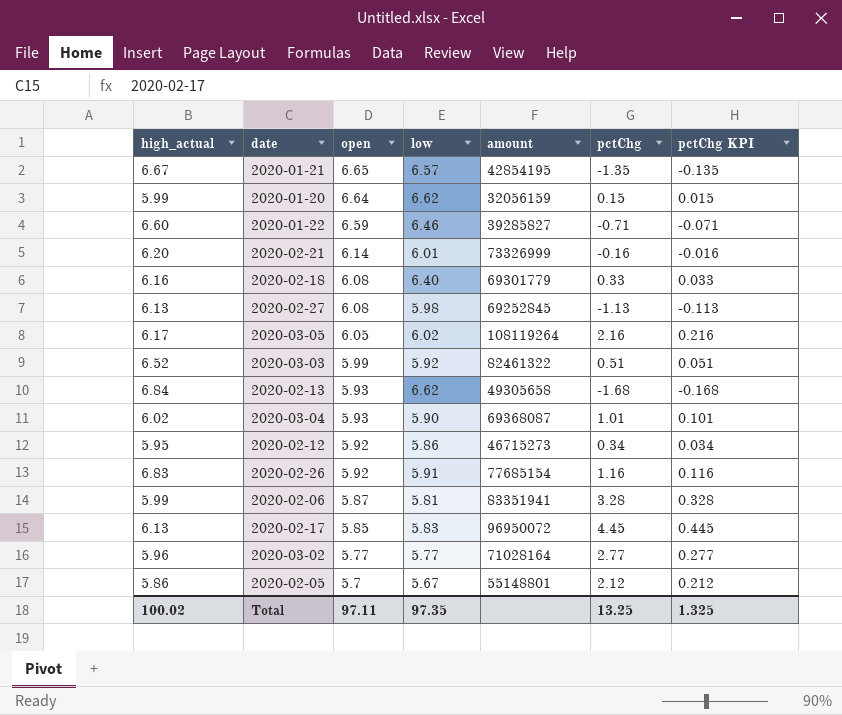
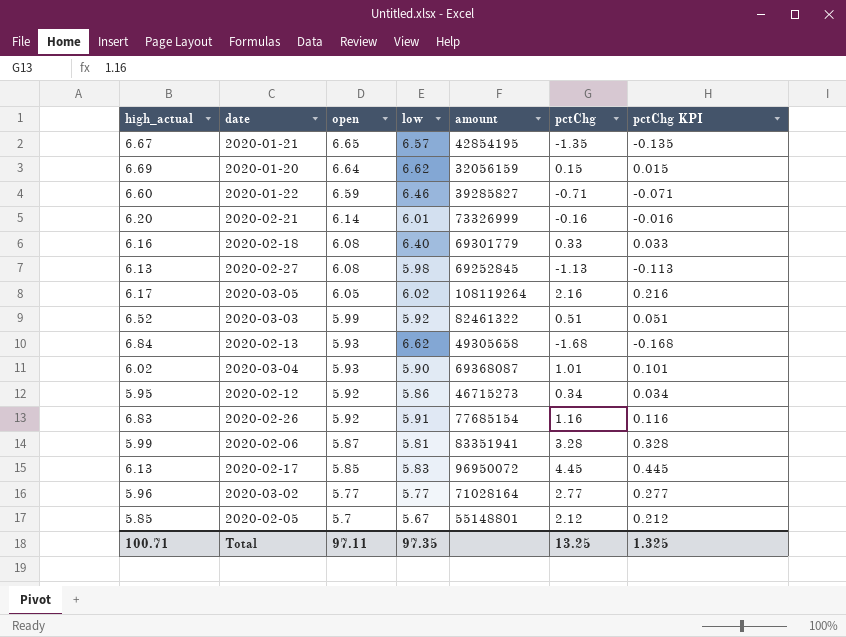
2020-01-20 | high_actual: 5.99 -> 6.69
2020-02-05 | high_actual: 5.86 -> 5.85
Total | high_actual: 100.02 -> 100.71

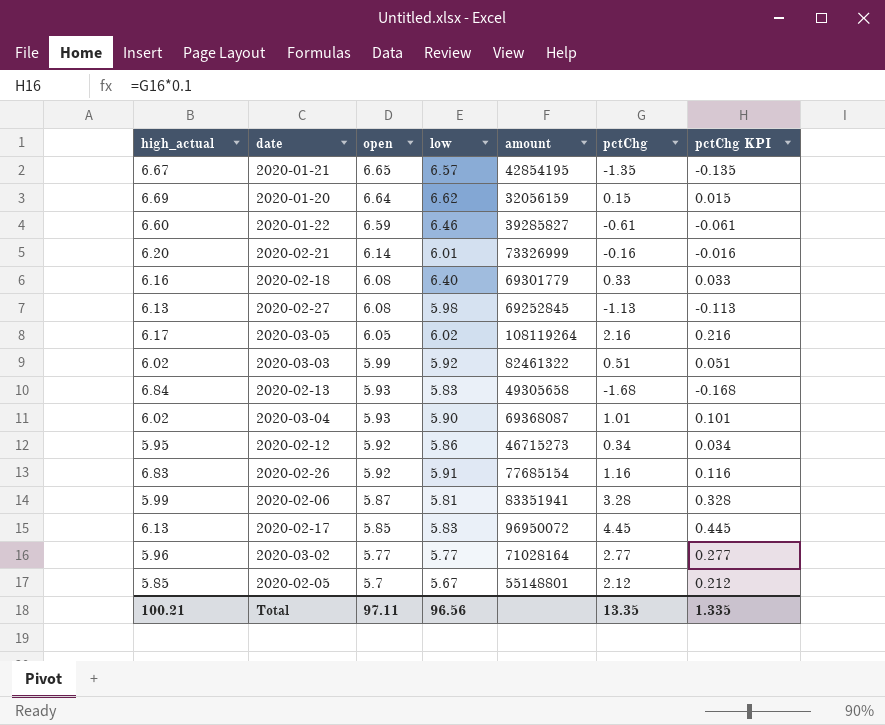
2020-01-22 | pctChg: -0.71 -> -0.61
2020-01-22 | pctChg KPI: -0.071 -> -0.061
2020-03-03 | high_actual: 6.52 -> 6.02
2020-02-13 | low: 6.62 -> 5.83
Total | high_actual: 100.71 -> 100.21
Total | low: 97.35 -> 96.56
Total | pctChg: 13.25 -> 13.35
Total | pctChg KPI: 1.325 -> 1.335

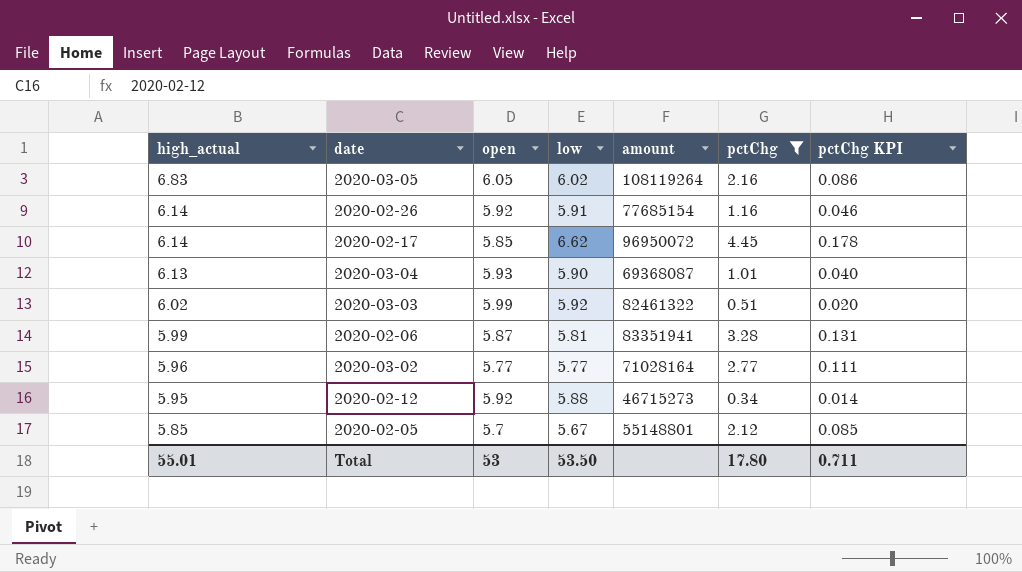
filter: none -> pctChg >= 0.34
row order: open descending -> high_actual descending
column pctChg KPI | formula: [pctChg] * 0.1 -> [pctChg] * 0.04
2020-03-05 | high_actual: 6.17 -> 6.83
2020-02-26 | high_actual: 6.83 -> 6.14
2020-02-17 | high_actual: 6.13 -> 6.14
2020-02-17 | low: 5.83 -> 6.62
2020-03-04 | high_actual: 6.02 -> 6.13
2020-02-12 | low: 5.86 -> 5.88
Total | high_actual: 100.21 -> 55.01
Total | open: 97.11 -> 53
Total | low: 96.56 -> 53.50
Total | pctChg: 13.35 -> 17.80
Total | pctChg KPI: 1.335 -> 0.711

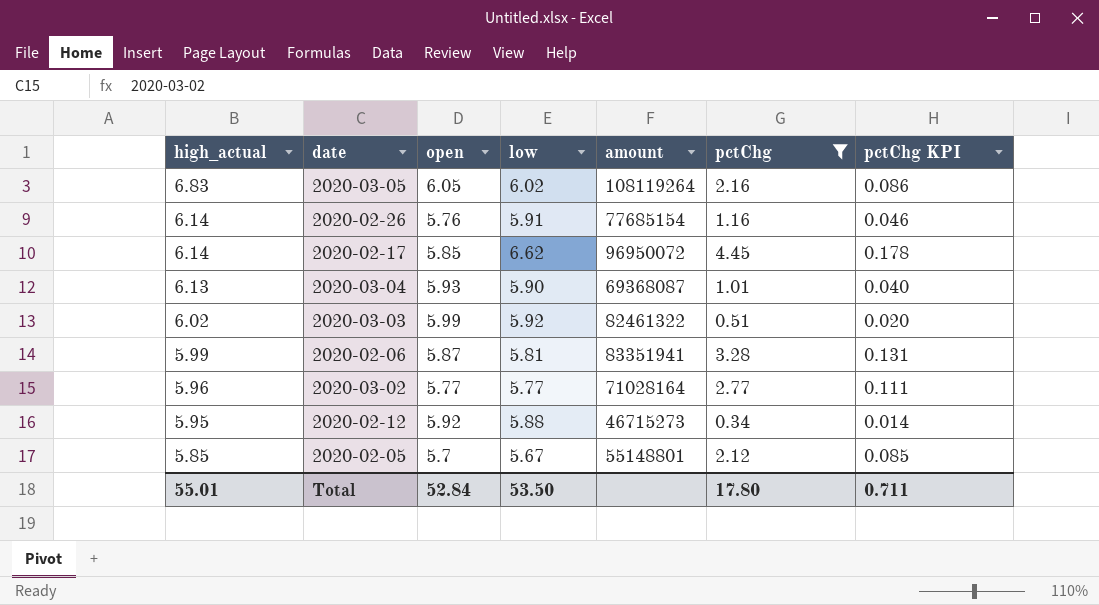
2020-02-26 | open: 5.92 -> 5.76
Total | open: 53 -> 52.84

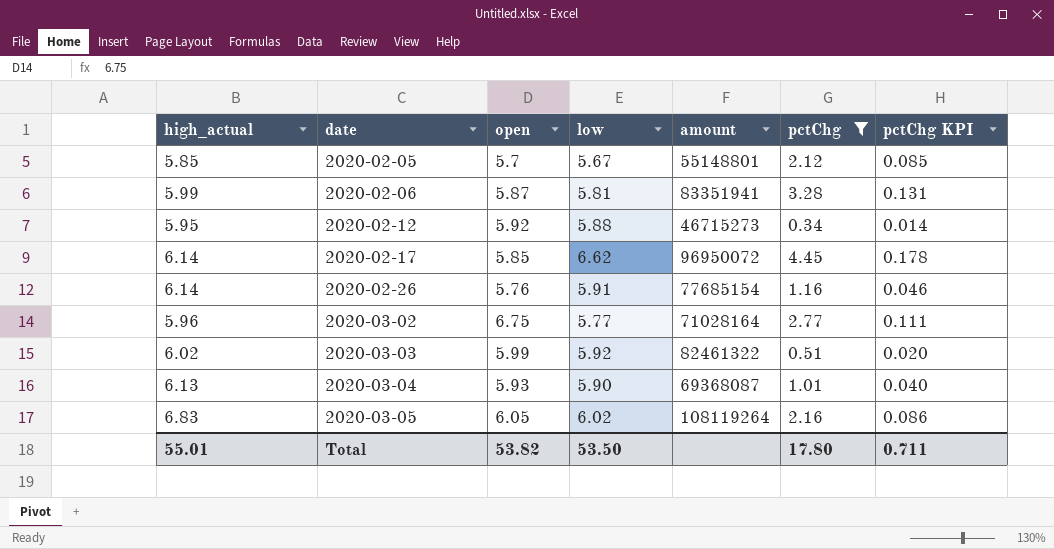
row order: high_actual descending -> date ascending
2020-03-02 | open: 5.77 -> 6.75
Total | open: 52.84 -> 53.82

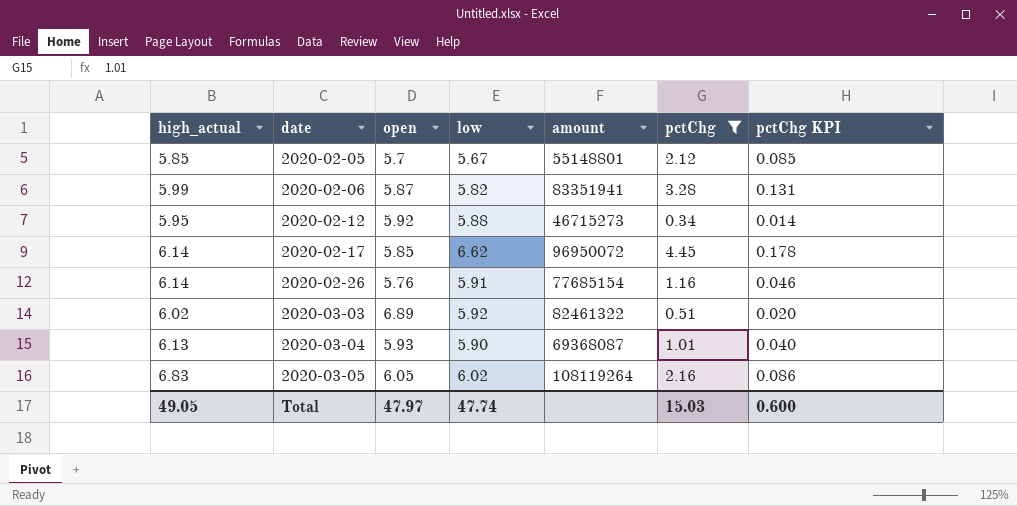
row 2020-03-02: 5.96 | 6.75 | 5.77 | 71028164 | 2.77 | 0.111 -> none
2020-02-06 | low: 5.81 -> 5.82
2020-03-03 | open: 5.99 -> 6.89
Total | high_actual: 55.01 -> 49.05
Total | open: 53.82 -> 47.97
Total | low: 53.50 -> 47.74
Total | pctChg: 17.80 -> 15.03
Total | pctChg KPI: 0.711 -> 0.600

